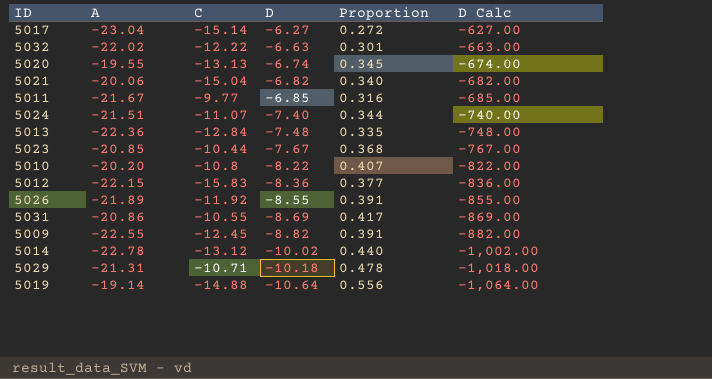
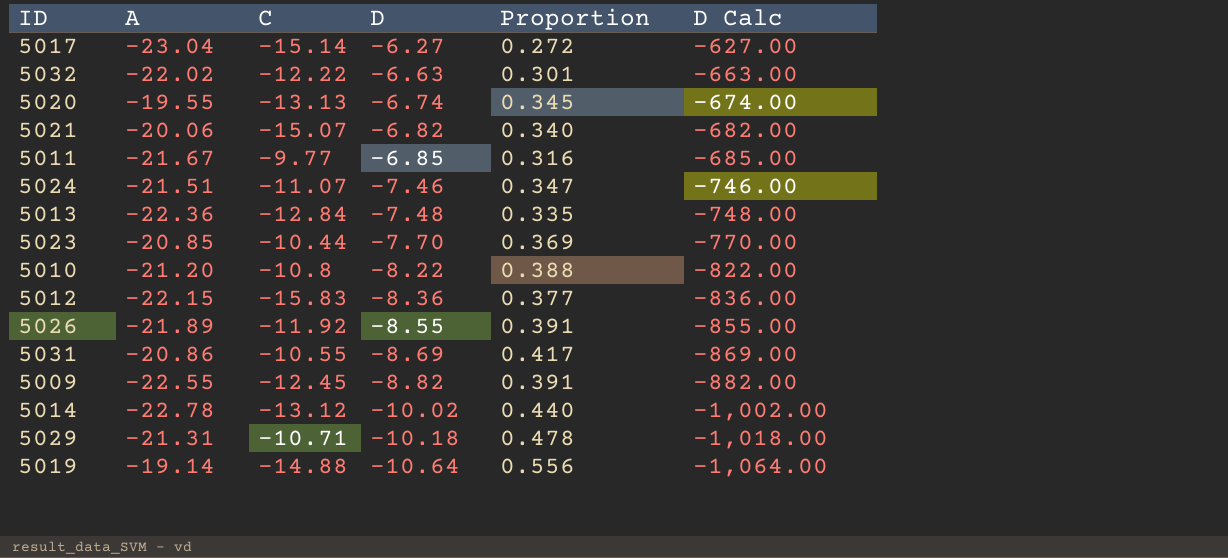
5021 | C: -15.04 -> -15.07
5024 | D: -7.40 -> -7.46
5024 | Proportion: 0.344 -> 0.347
5024 | D Calc: -740.00 -> -746.00
5023 | D: -7.67 -> -7.70
5023 | Proportion: 0.368 -> 0.369
5023 | D Calc: -767.00 -> -770.00
5010 | A: -20.20 -> -21.20
5010 | Proportion: 0.407 -> 0.388

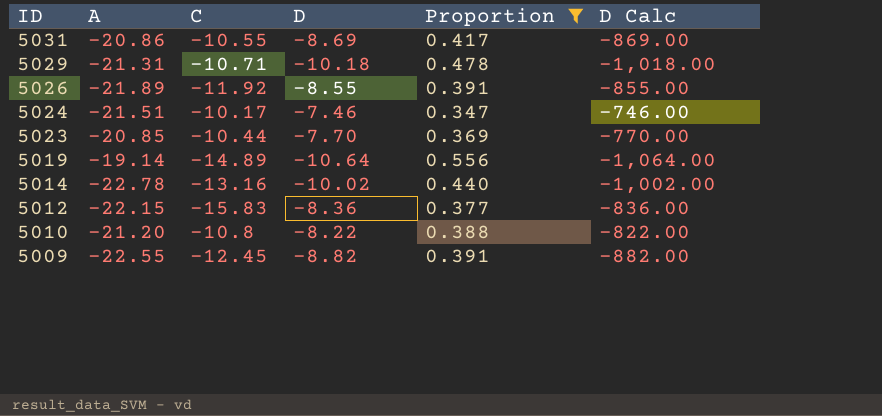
filter: none -> Proportion >= 0.347
row order: D descending -> ID descending
5024 | C: -11.07 -> -10.17
5019 | C: -14.88 -> -14.89
5014 | C: -13.12 -> -13.16

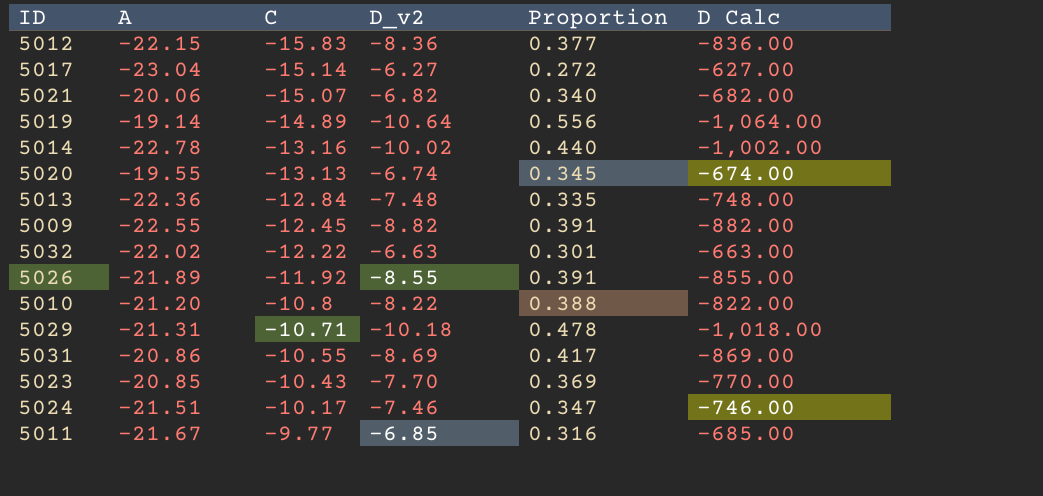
filter: Proportion >= 0.347 -> none
row order: ID descending -> C ascending
column name: D -> D_v2
5023 | C: -10.44 -> -10.43

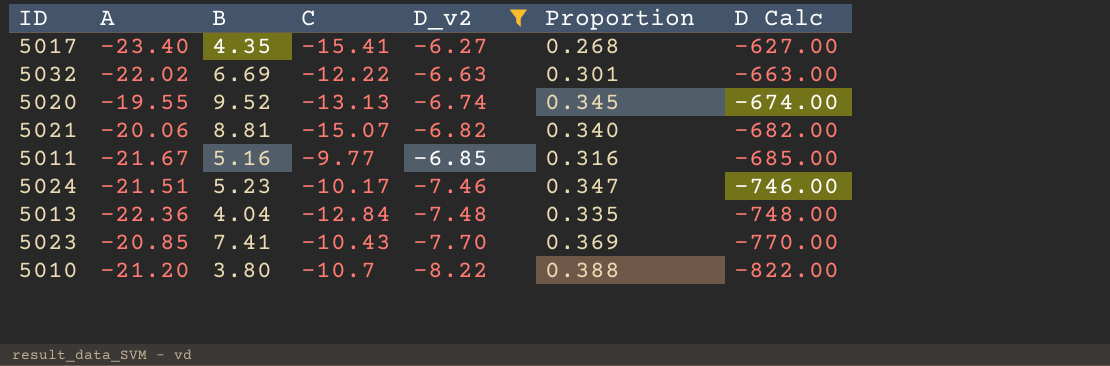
filter: none -> D_v2 >= -8.22
row order: C ascending -> D_v2 descending
column B | position: none -> 3
5017 | A: -23.04 -> -23.40
5017 | C: -15.14 -> -15.41
5017 | Proportion: 0.272 -> 0.268
5010 | C: -10.8 -> -10.7

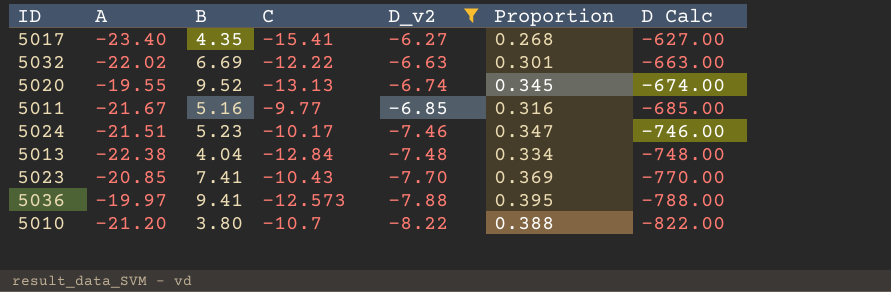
row 5021: -20.06 | 8.81 | -15.07 | -6.82 | 0.340 | -682.00 -> none
5013 | A: -22.36 -> -22.38
5013 | Proportion: 0.335 -> 0.334
row 5036: none -> -19.97 | 9.41 | -12.573 | -7.88 | 0.395 | -788.00

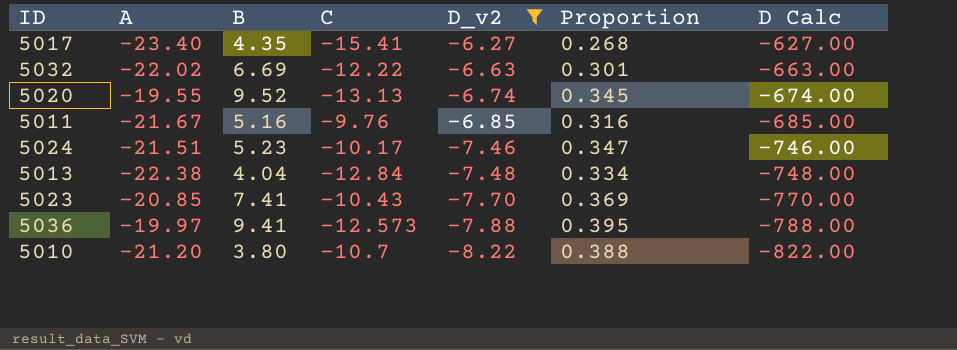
5011 | C: -9.77 -> -9.76

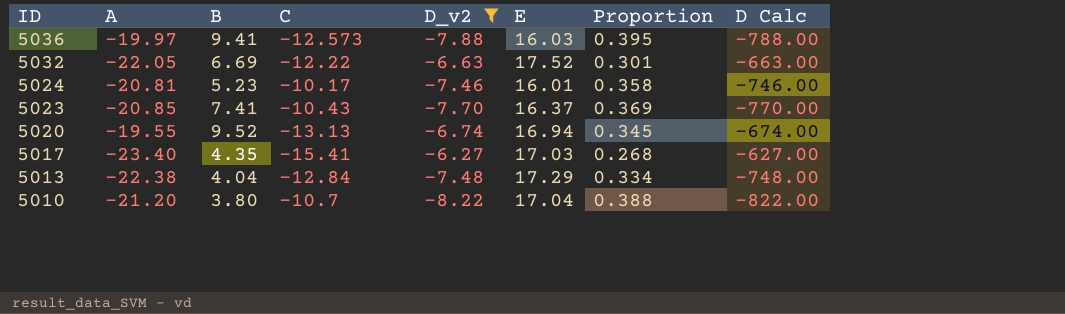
row order: D_v2 descending -> ID descending
column E | position: none -> 6
row 5011: -21.67 | 5.16 | -9.76 | -6.85 | 0.316 | -685.00 -> none
5032 | A: -22.02 -> -22.05
5024 | A: -21.51 -> -20.81
5024 | Proportion: 0.347 -> 0.358

